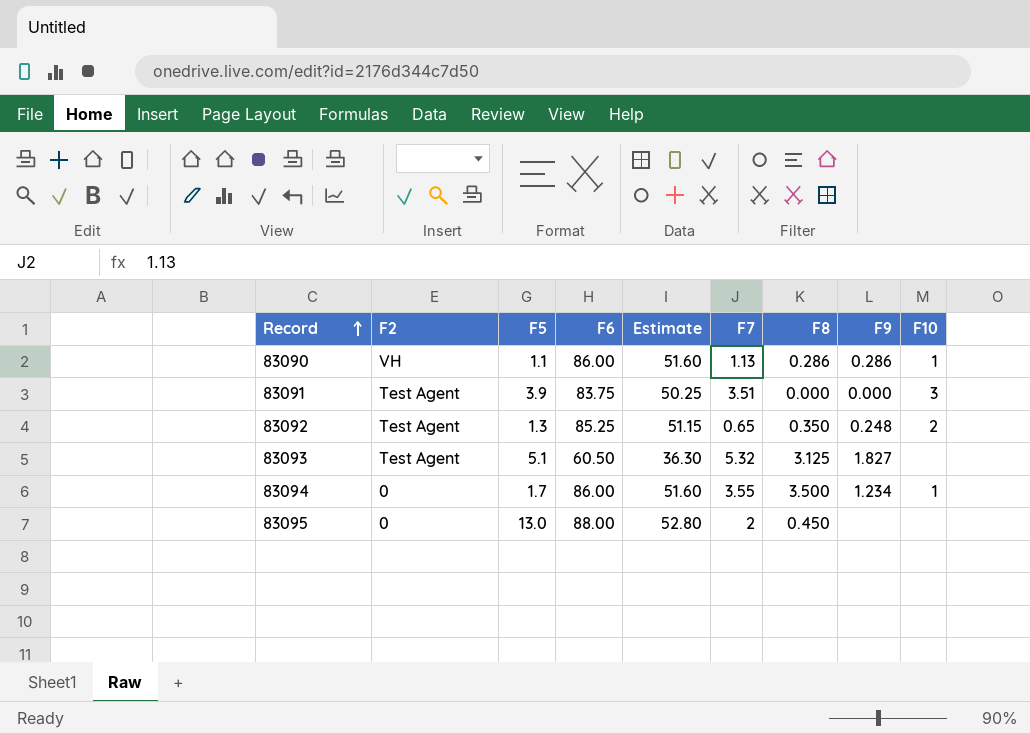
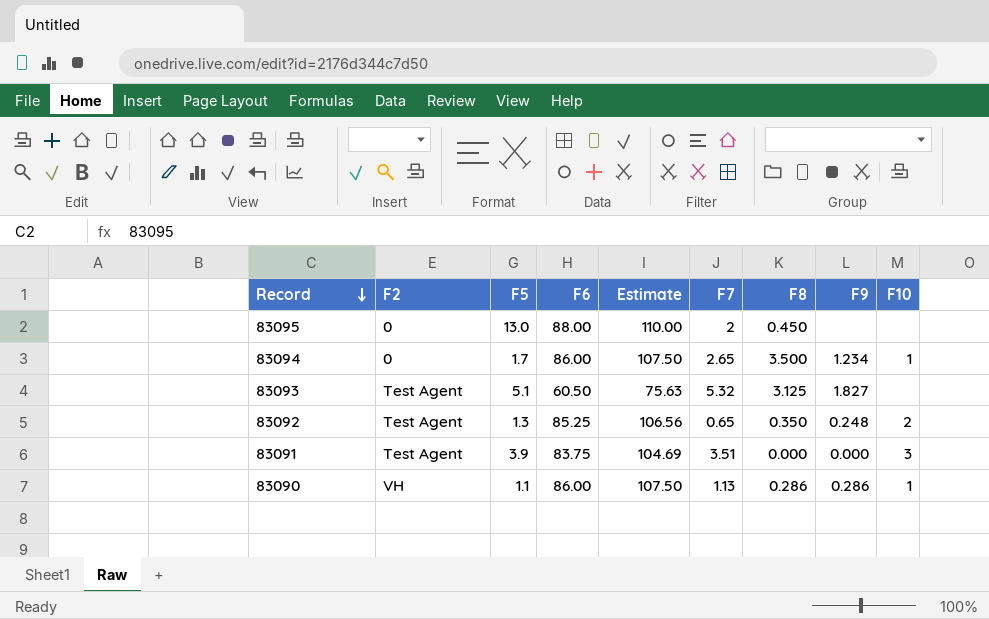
row order: Record ascending -> Record descending
column Estimate | formula: [F6] * 0.6 -> [F6] * 1.25
83094 | F7: 3.55 -> 2.65

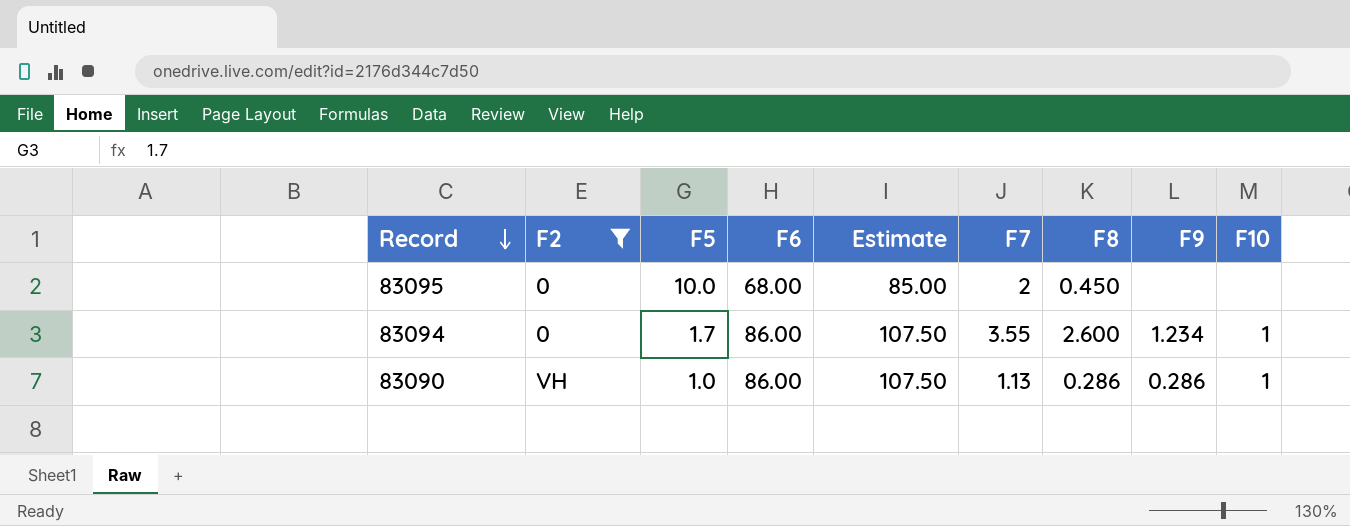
filter: none -> F2 != Test Agent
83095 | F5: 13.0 -> 10.0
83095 | F6: 88.00 -> 68.00
83095 | Estimate: 110.00 -> 85.00
83094 | F7: 2.65 -> 3.55
83094 | F8: 3.500 -> 2.600
83090 | F5: 1.1 -> 1.0

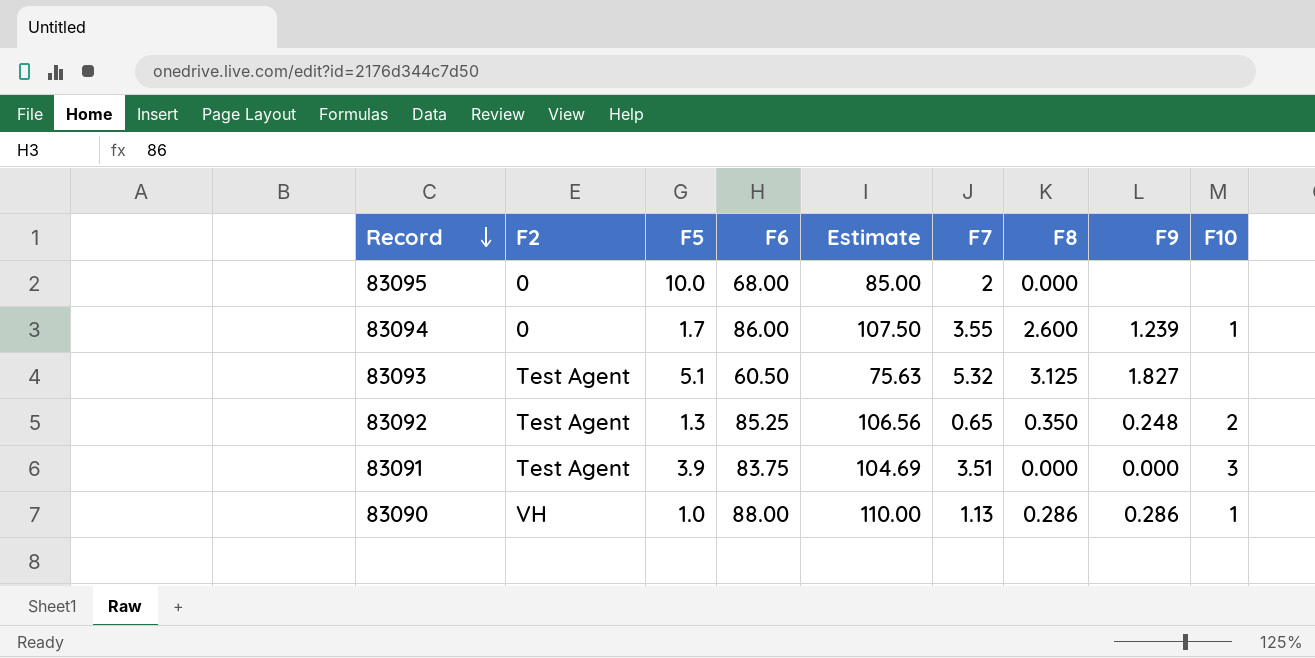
filter: F2 != Test Agent -> none
83095 | F8: 0.450 -> 0.000
83094 | F9: 1.234 -> 1.239
83090 | F6: 86.00 -> 88.00
83090 | Estimate: 107.50 -> 110.00

